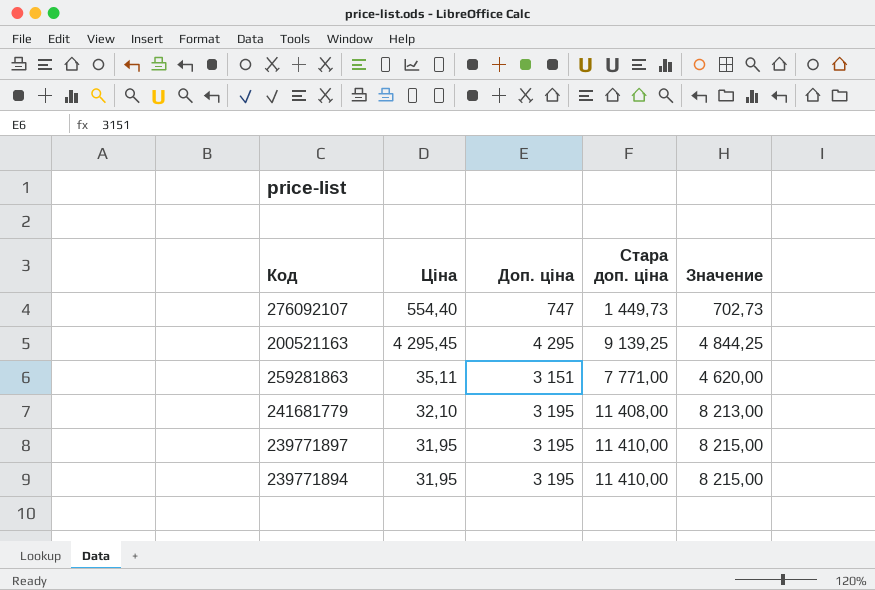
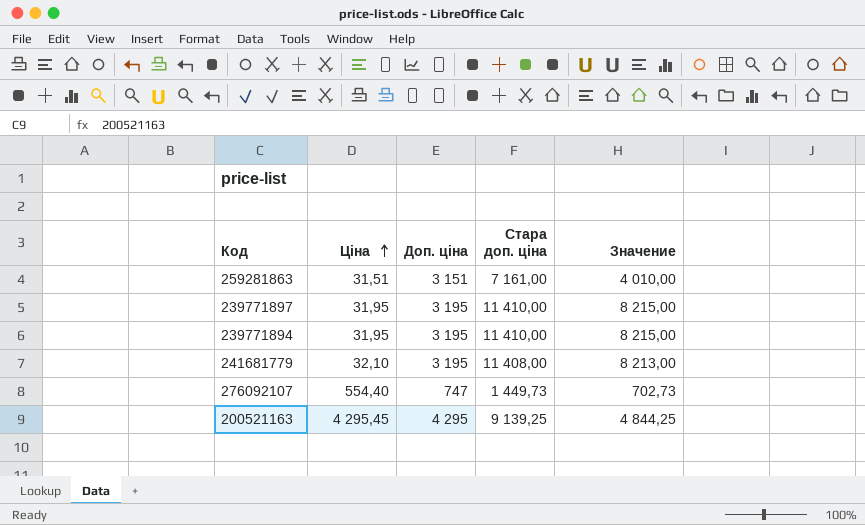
row order: none -> Ціна ascending
259281863 | Ціна: 35,11 -> 31,51
259281863 | Стара доп. ціна: 7 771,00 -> 7 161,00
259281863 | Значение: 4 620,00 -> 4 010,00

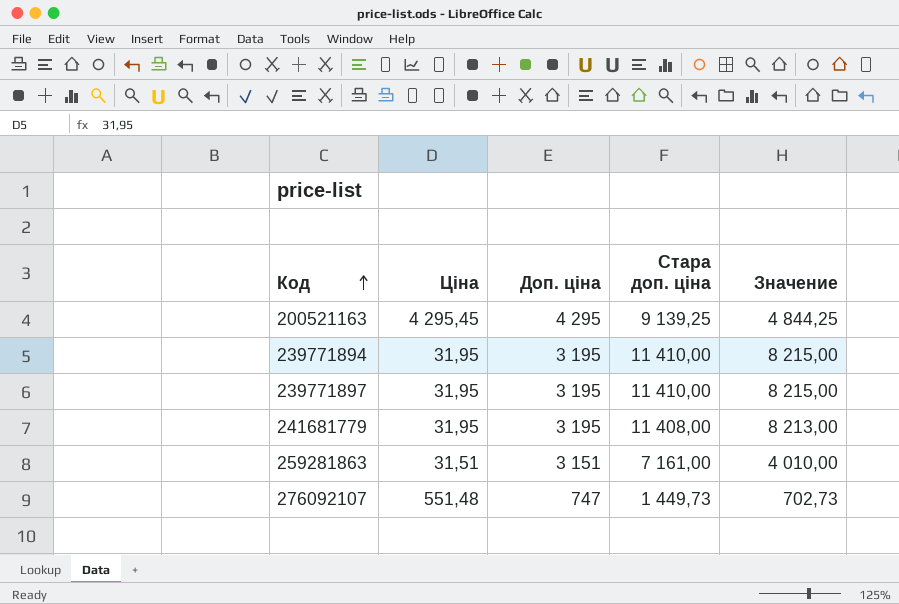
row order: Ціна ascending -> Код ascending
241681779 | Ціна: 32,10 -> 31,95
276092107 | Ціна: 554,40 -> 551,48

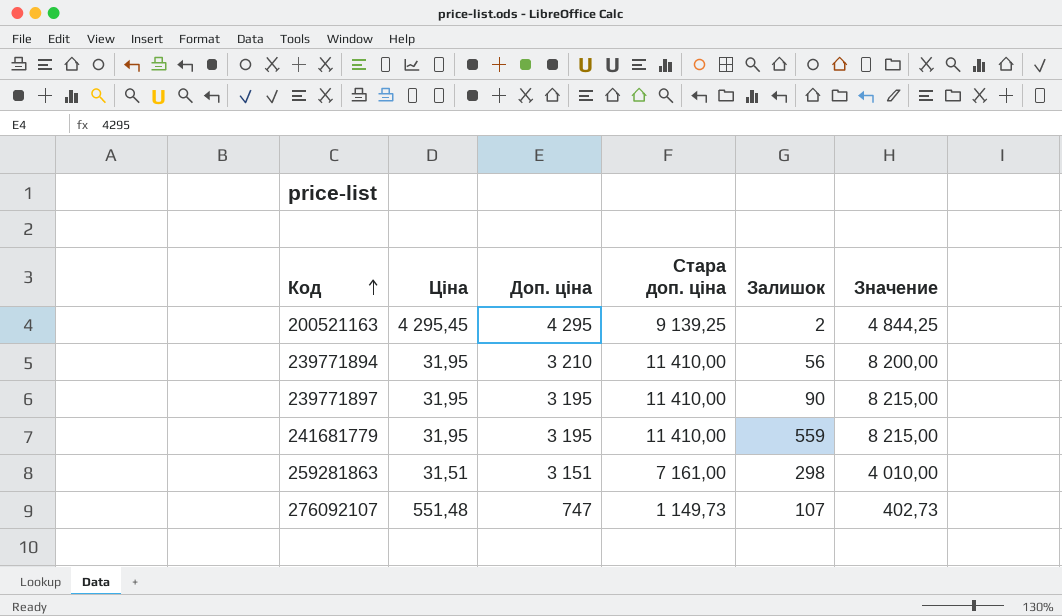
column Залишок | position: none -> 5
239771894 | Доп. ціна: 3 195 -> 3 210
239771894 | Значение: 8 215,00 -> 8 200,00
241681779 | Стара доп. ціна: 11 408,00 -> 11 410,00
241681779 | Значение: 8 213,00 -> 8 215,00
276092107 | Стара доп. ціна: 1 449,73 -> 1 149,73
276092107 | Значение: 702,73 -> 402,73

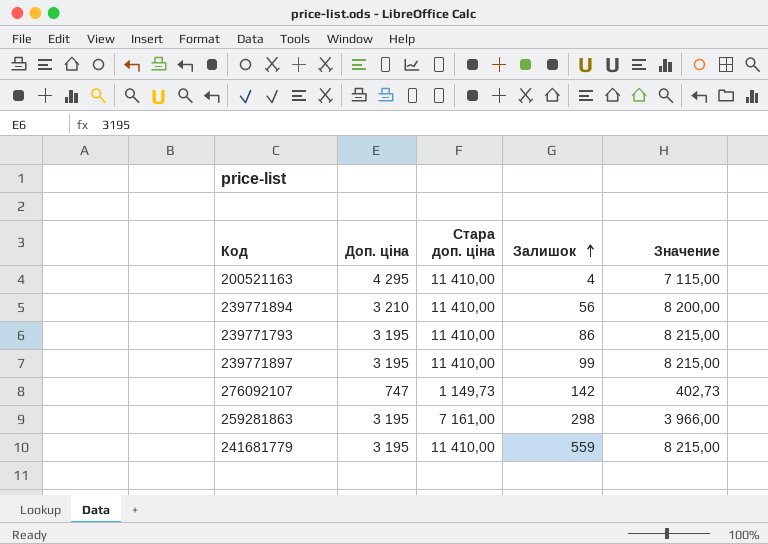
row order: Код ascending -> Залишок ascending
column Ціна | position: 2 -> none
200521163 | Стара доп. ціна: 9 139,25 -> 11 410,00
200521163 | Залишок: 2 -> 4
200521163 | Значение: 4 844,25 -> 7 115,00
row 239771793: none -> 3 195 | 11 410,00 | 86 | 8 215,00
239771897 | Залишок: 90 -> 99
276092107 | Залишок: 107 -> 142
259281863 | Доп. ціна: 3 151 -> 3 195
259281863 | Значение: 4 010,00 -> 3 966,00

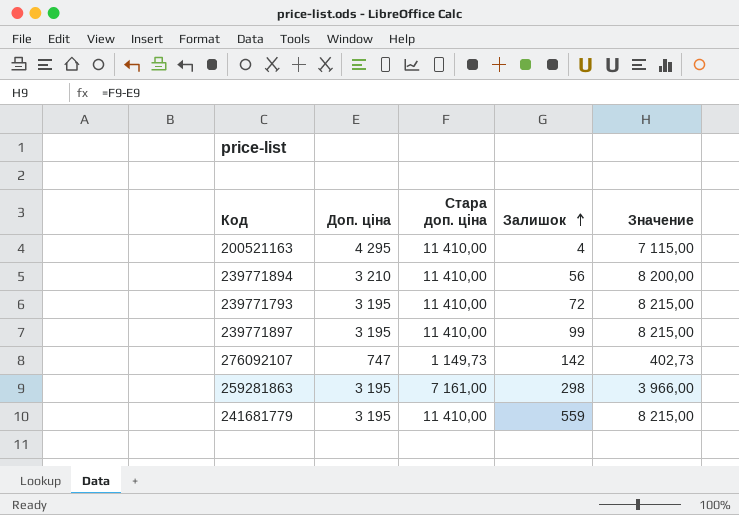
239771793 | Залишок: 86 -> 72

